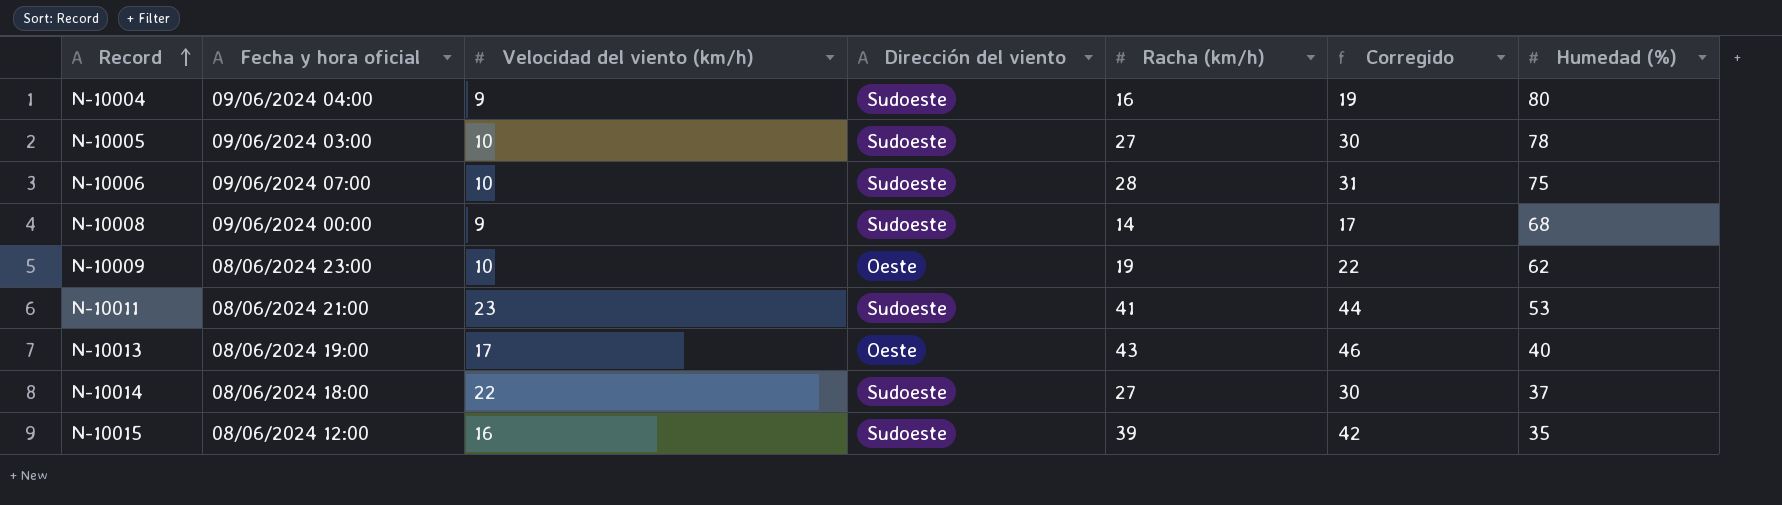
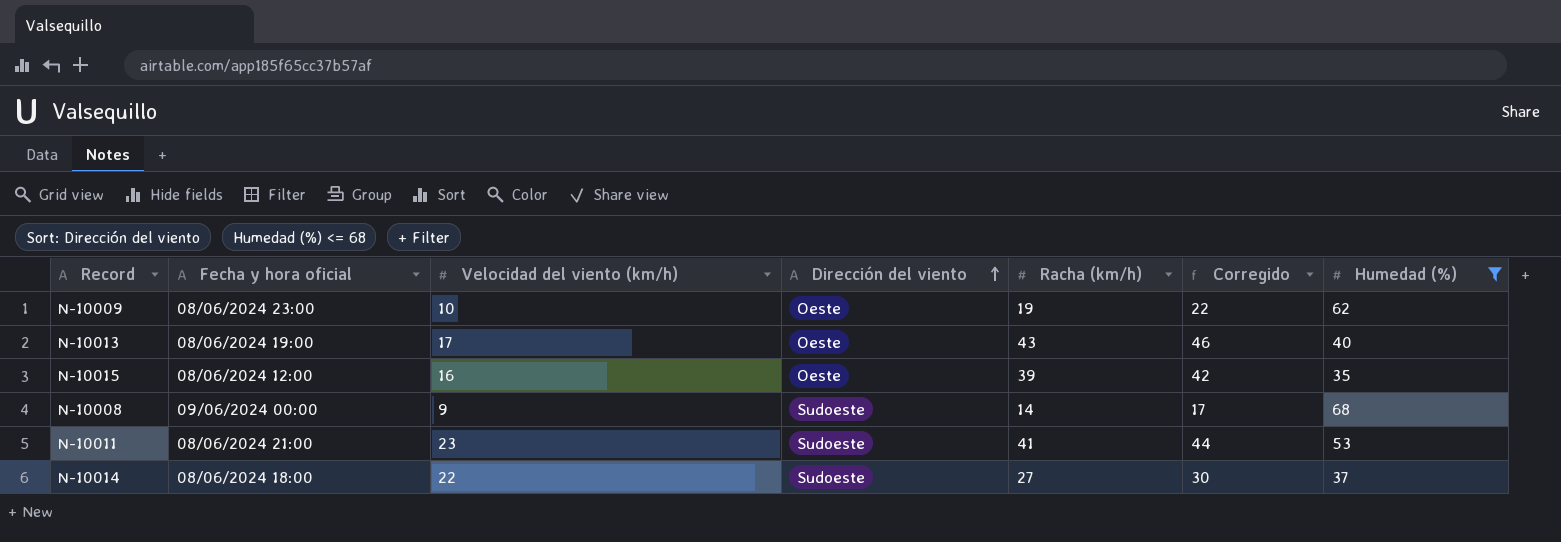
filter: none -> Humedad (%) <= 68
row order: Record ascending -> Dirección del viento ascending
N-10015 | Dirección del viento: Sudoeste -> Oeste

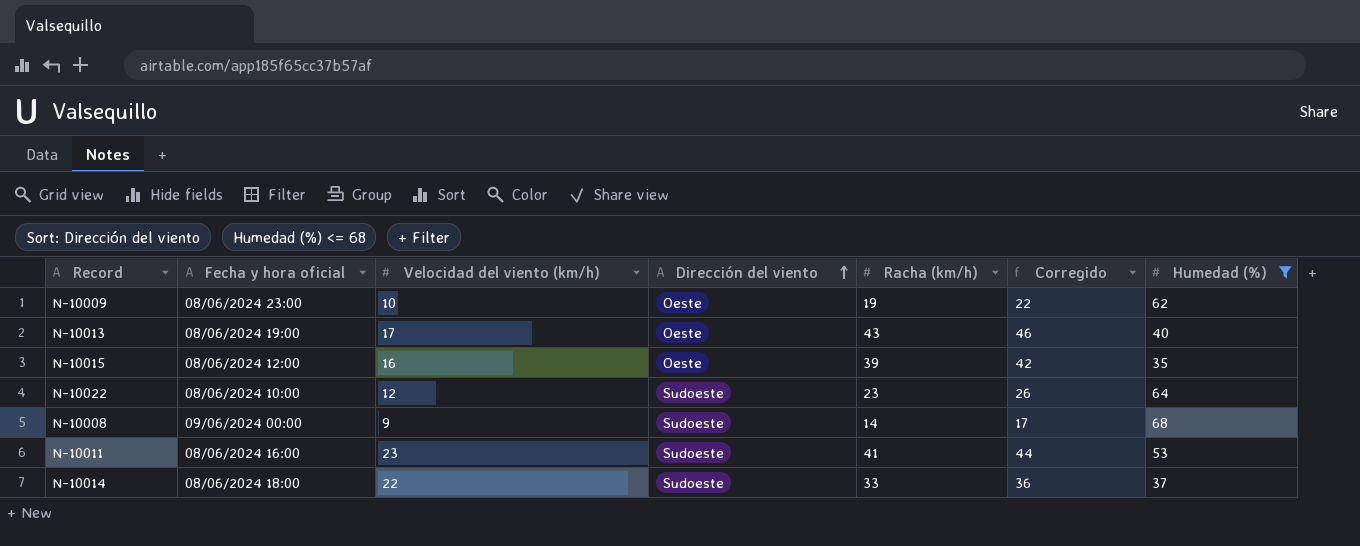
row N-10022: none -> 08/06/2024 10:00 | 12 | Sudoeste | 23 | 26 | 64
N-10011 | Fecha y hora oficial: 08/06/2024 21:00 -> 08/06/2024 16:00
N-10014 | Racha (km/h): 27 -> 33
N-10014 | Corregido: 30 -> 36

